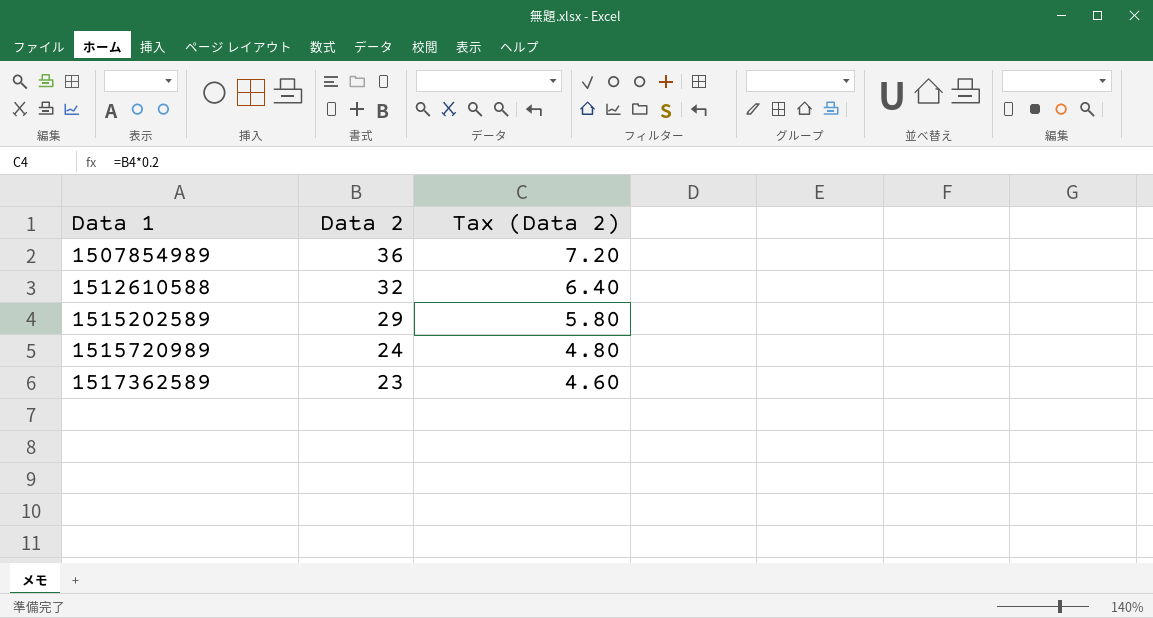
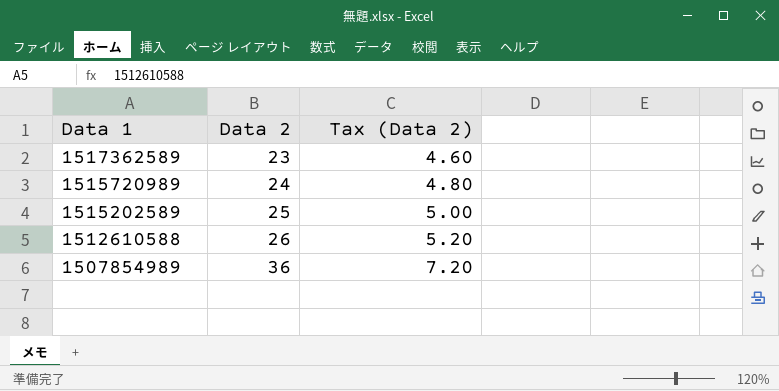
row order: Data 1 ascending -> Data 1 descending
1515202589 | Data 2: 29 -> 25
1515202589 | Tax (Data 2): 5.80 -> 5.00
1512610588 | Data 2: 32 -> 26
1512610588 | Tax (Data 2): 6.40 -> 5.20

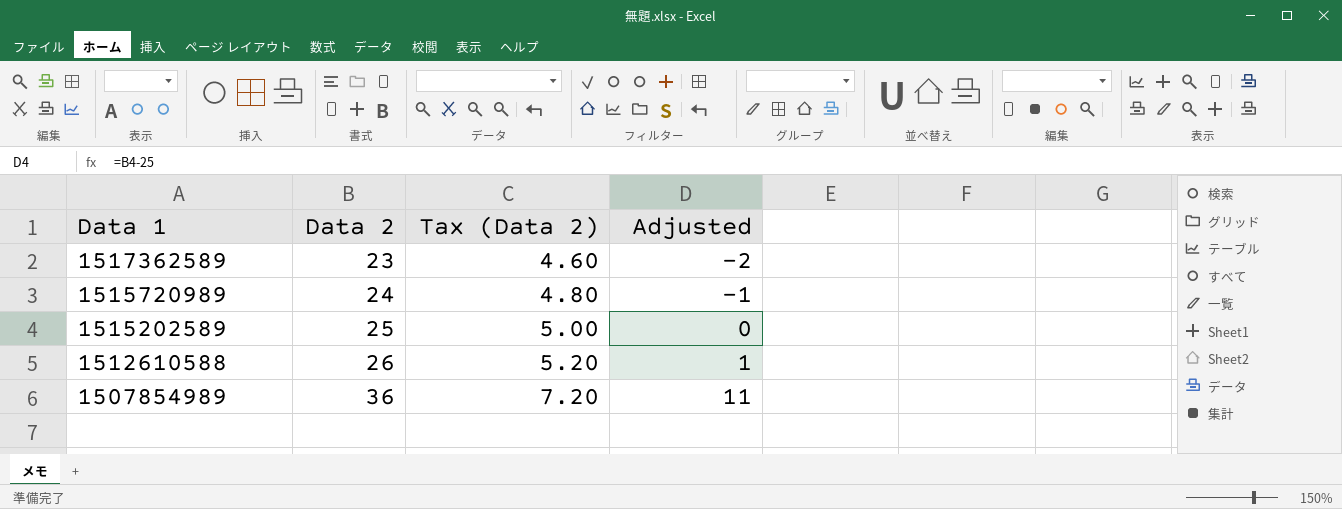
column Adjusted | formula: none -> [Data 2] - 25

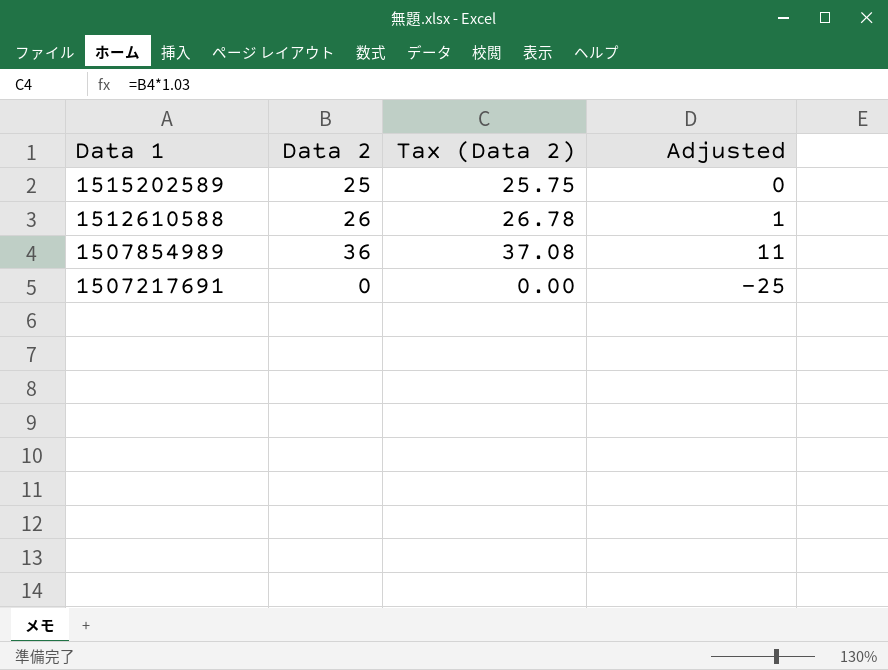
column Tax (Data 2) | formula: [Data 2] * 0.2 -> [Data 2] * 1.03
row 1517362589: 23 | 4.60 | -2 -> none
row 1515720989: 24 | 4.80 | -1 -> none
row 1507217691: none -> 0 | 0.00 | -25

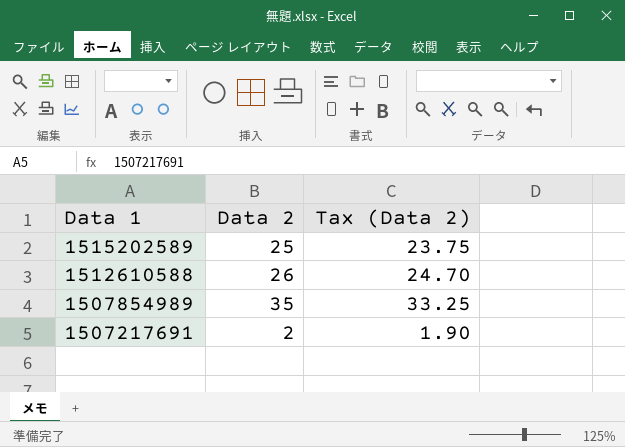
column Adjusted | formula: [Data 2] - 25 -> none
column Tax (Data 2) | formula: [Data 2] * 1.03 -> [Data 2] * 0.95
1507854989 | Data 2: 36 -> 35
1507217691 | Data 2: 0 -> 2

